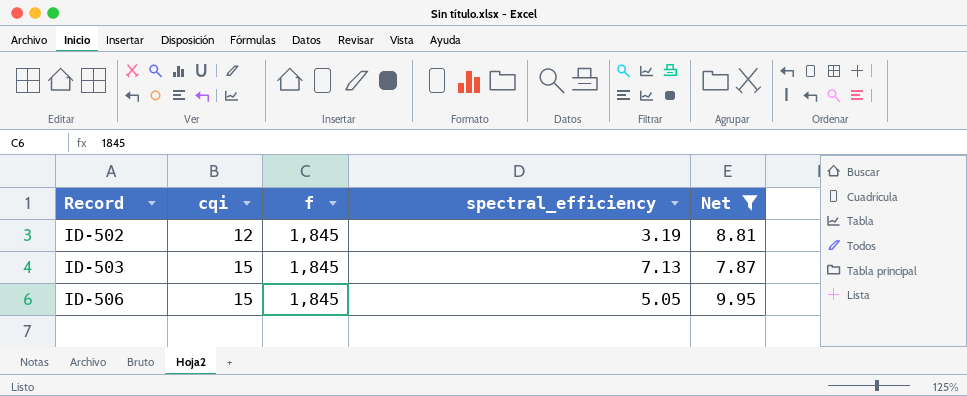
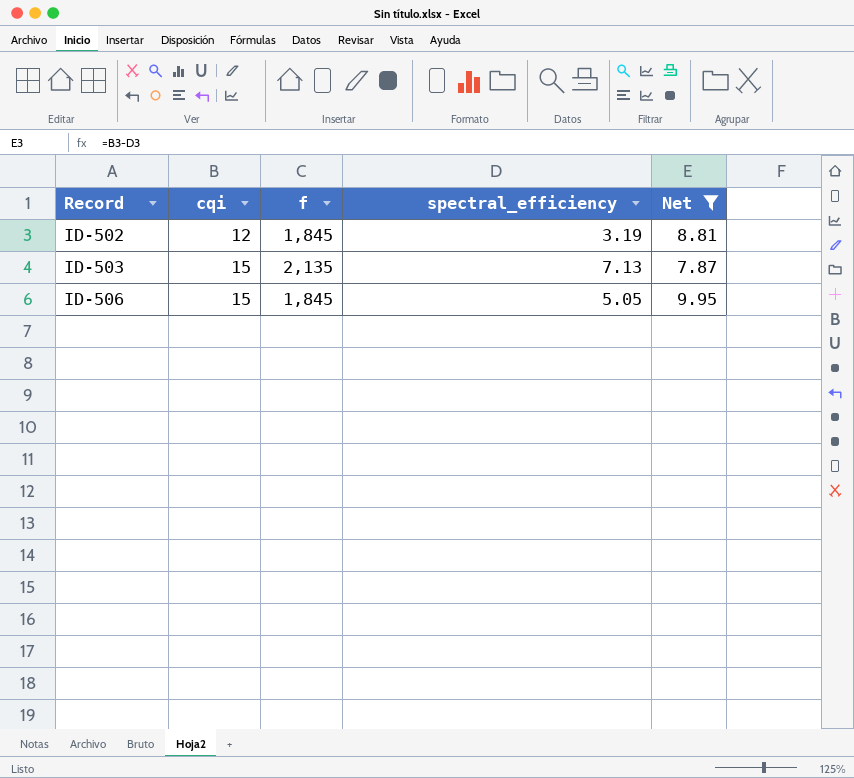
ID-503 | f: 1,845 -> 2,135

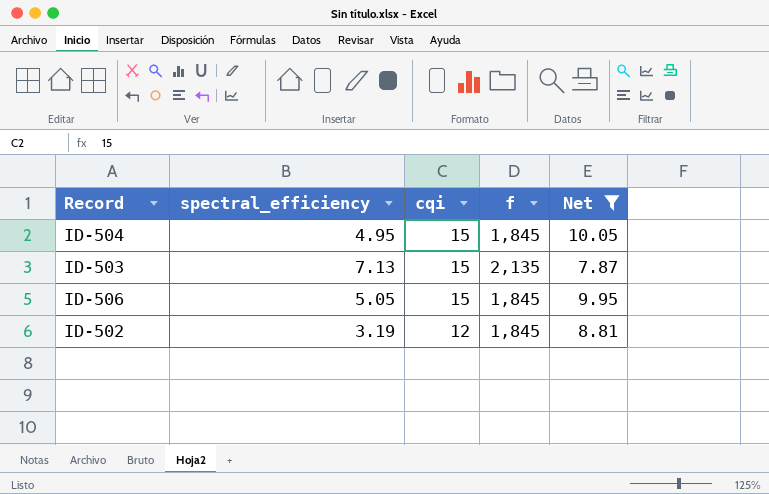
row order: Record ascending -> cqi descending
column spectral_efficiency | position: 4 -> 2
row ID-504: none -> 4.95 | 15 | 1,845 | 10.05

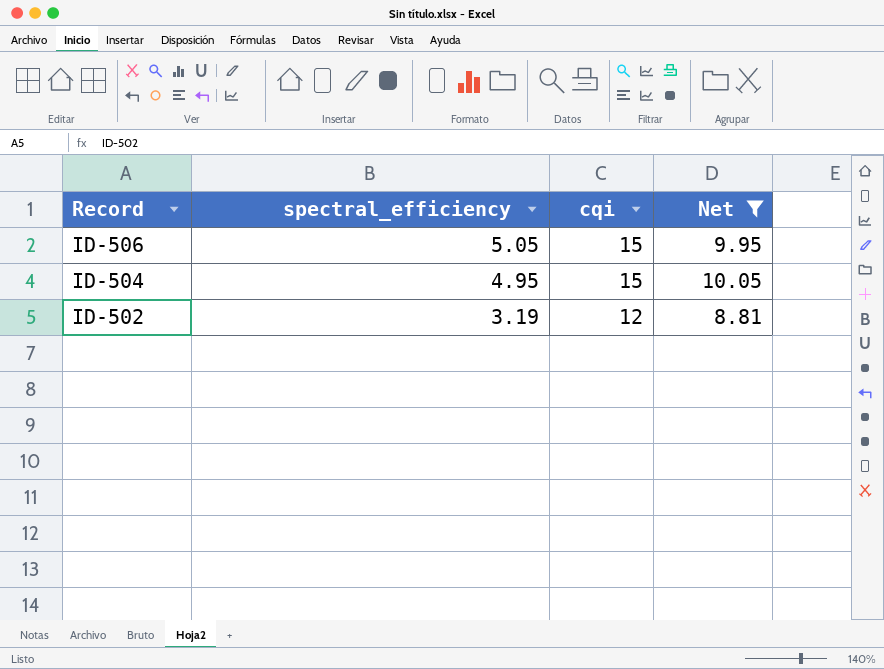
row order: cqi descending -> Record descending
column f | position: 4 -> none
row ID-503: 7.13 | 15 | 2,135 | 7.87 -> none

